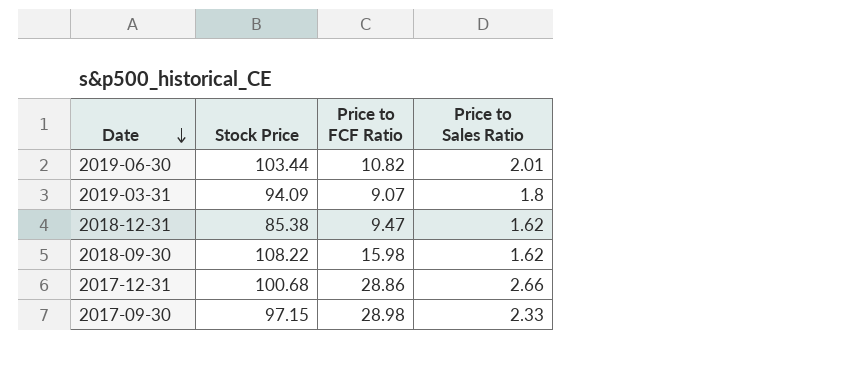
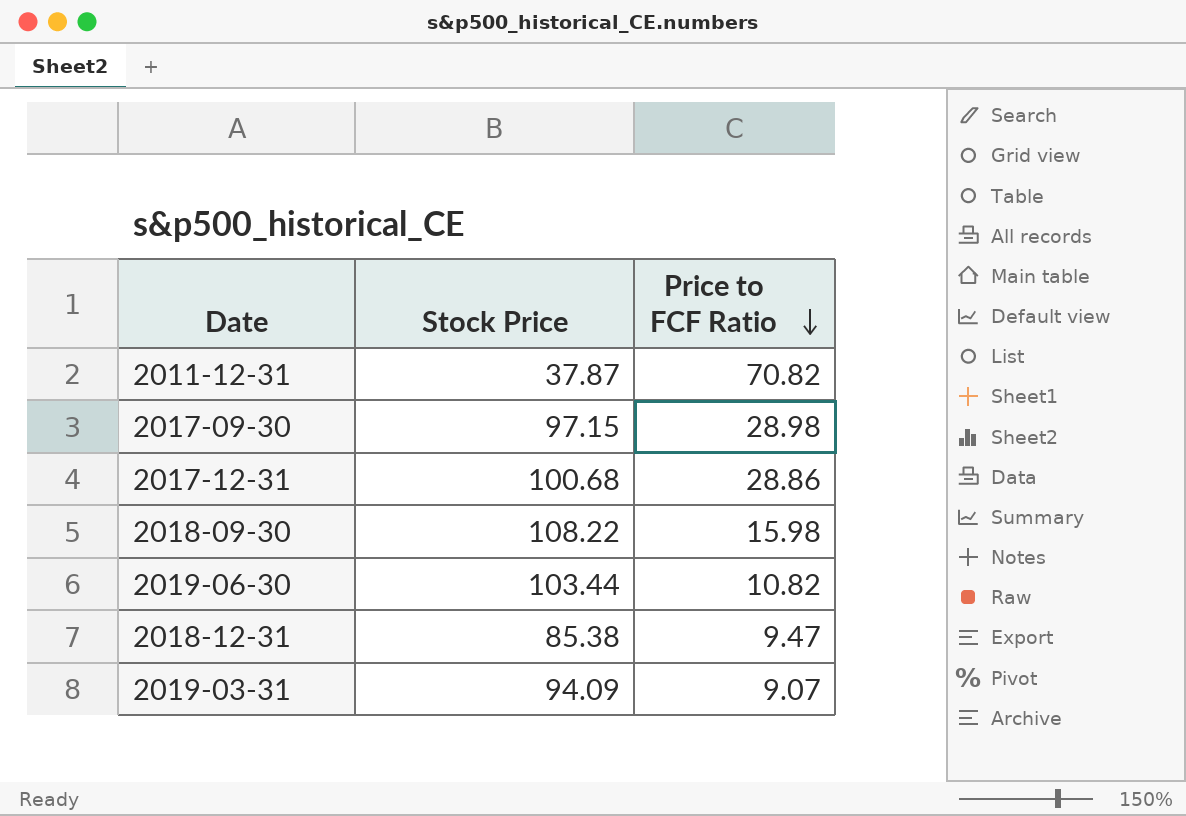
row order: Date descending -> Price to FCF Ratio descending
column Price to Sales Ratio | position: 4 -> none
row 2011-12-31: none -> 37.87 | 70.82

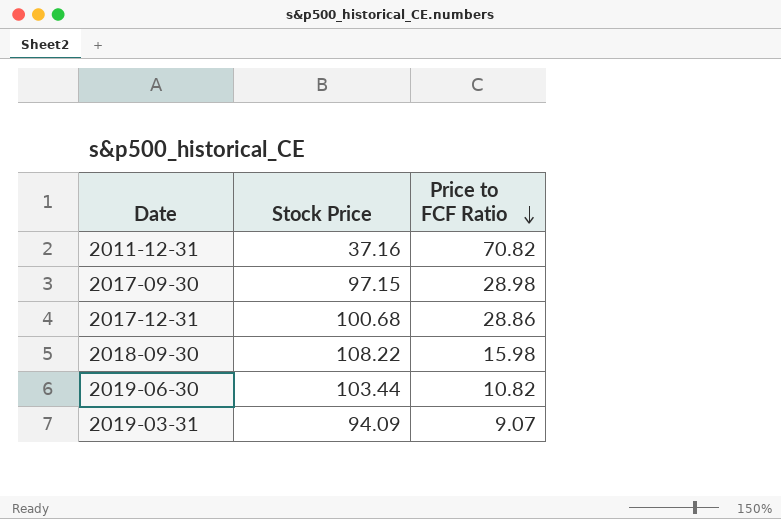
row 2018-12-31: 85.38 | 9.47 -> none
2011-12-31 | Stock Price: 37.87 -> 37.16

